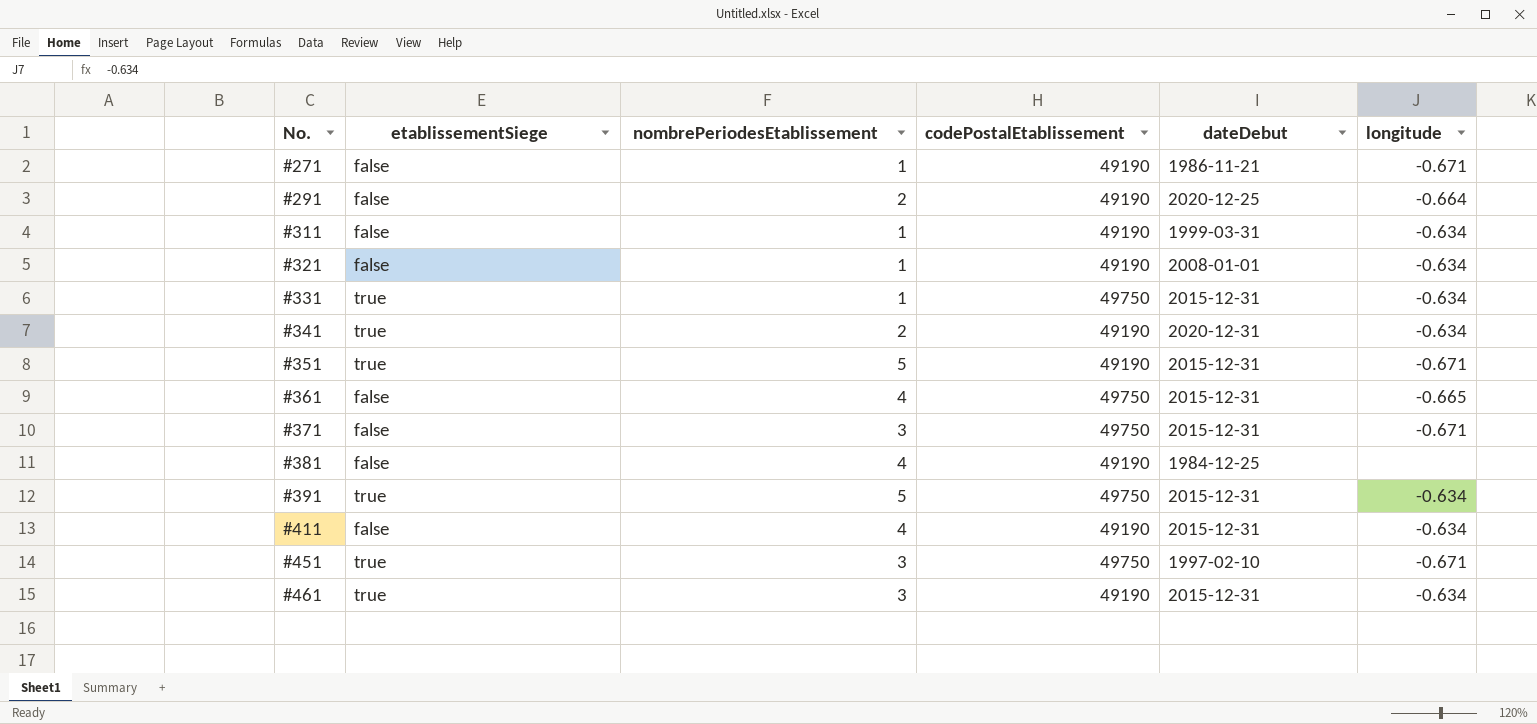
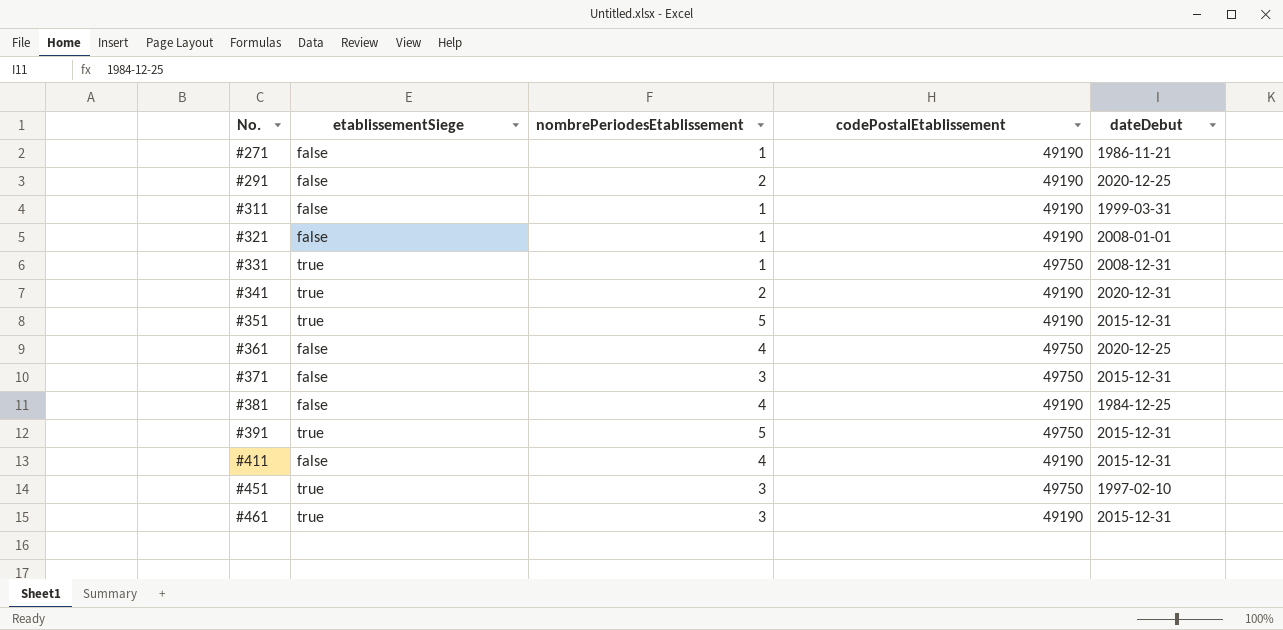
column longitude | position: 6 -> none
#331 | dateDebut: 2015-12-31 -> 2008-12-31
#361 | dateDebut: 2015-12-31 -> 2020-12-25

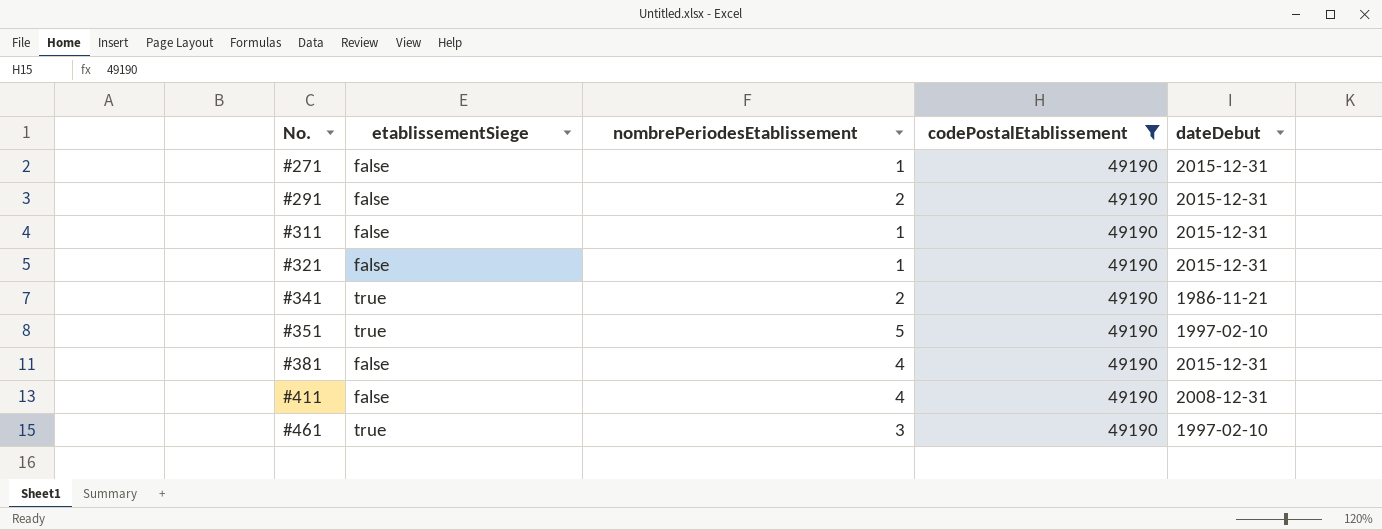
filter: none -> codePostalEtablissement = 49190
#271 | dateDebut: 1986-11-21 -> 2015-12-31
#291 | dateDebut: 2020-12-25 -> 2015-12-31
#311 | dateDebut: 1999-03-31 -> 2015-12-31
#321 | dateDebut: 2008-01-01 -> 2015-12-31
#341 | dateDebut: 2020-12-31 -> 1986-11-21
#351 | dateDebut: 2015-12-31 -> 1997-02-10
#381 | dateDebut: 1984-12-25 -> 2015-12-31
#411 | dateDebut: 2015-12-31 -> 2008-12-31
#461 | dateDebut: 2015-12-31 -> 1997-02-10

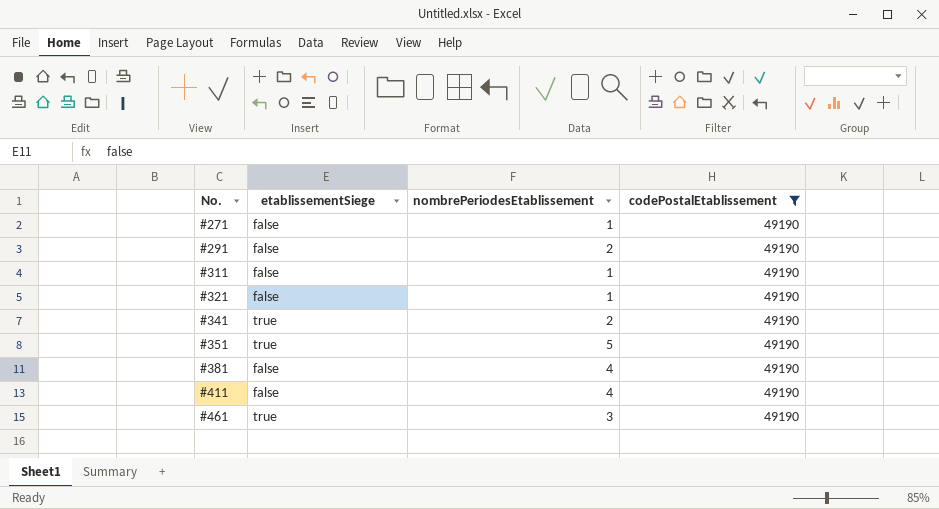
column dateDebut | position: 5 -> none

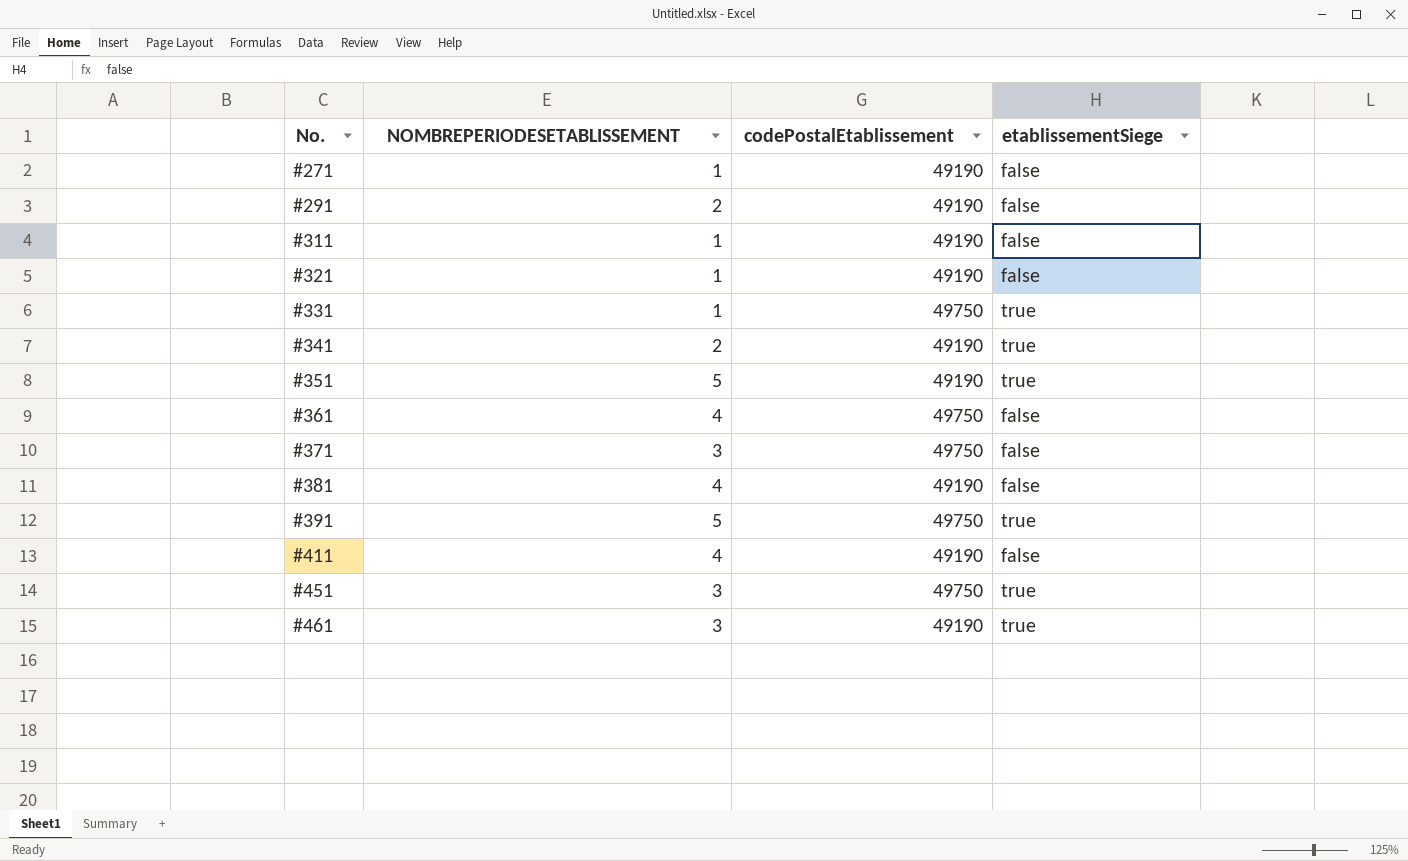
filter: codePostalEtablissement = 49190 -> none
column name: nombrePeriodesEtablissement -> NOMBREPERIODESETABLISSEMENT
column etablissementSiege | position: 2 -> 4

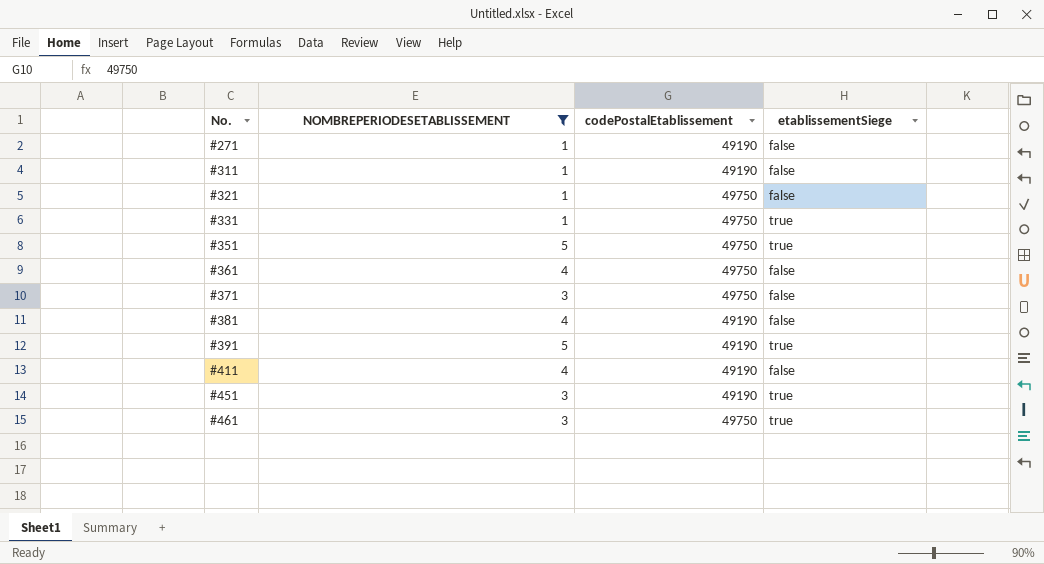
filter: none -> NOMBREPERIODESETABLISSEMENT != 2
#321 | codePostalEtablissement: 49190 -> 49750
#351 | codePostalEtablissement: 49190 -> 49750
#391 | codePostalEtablissement: 49750 -> 49190
#451 | codePostalEtablissement: 49750 -> 49190
#461 | codePostalEtablissement: 49190 -> 49750

